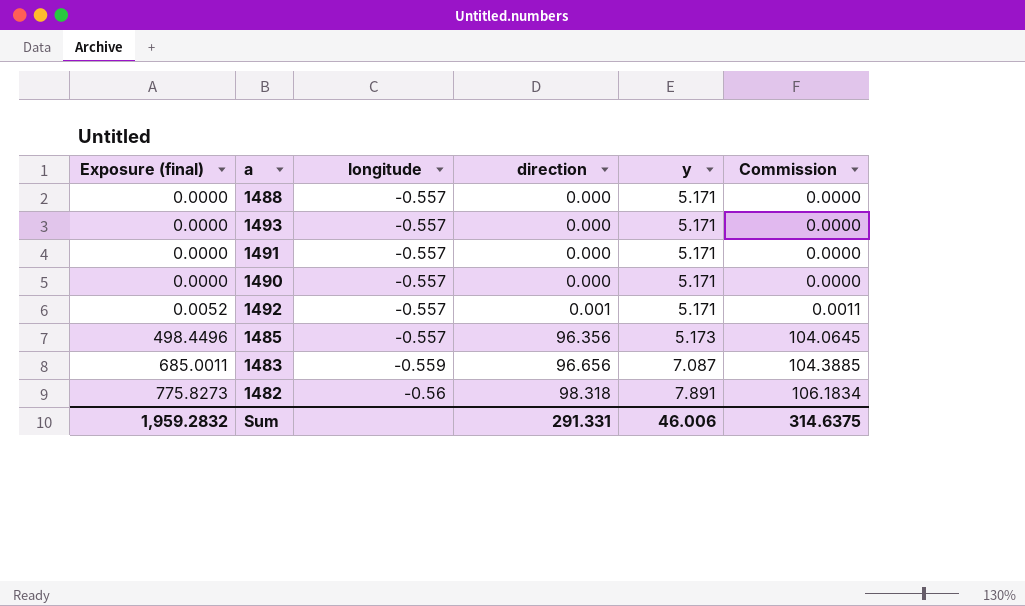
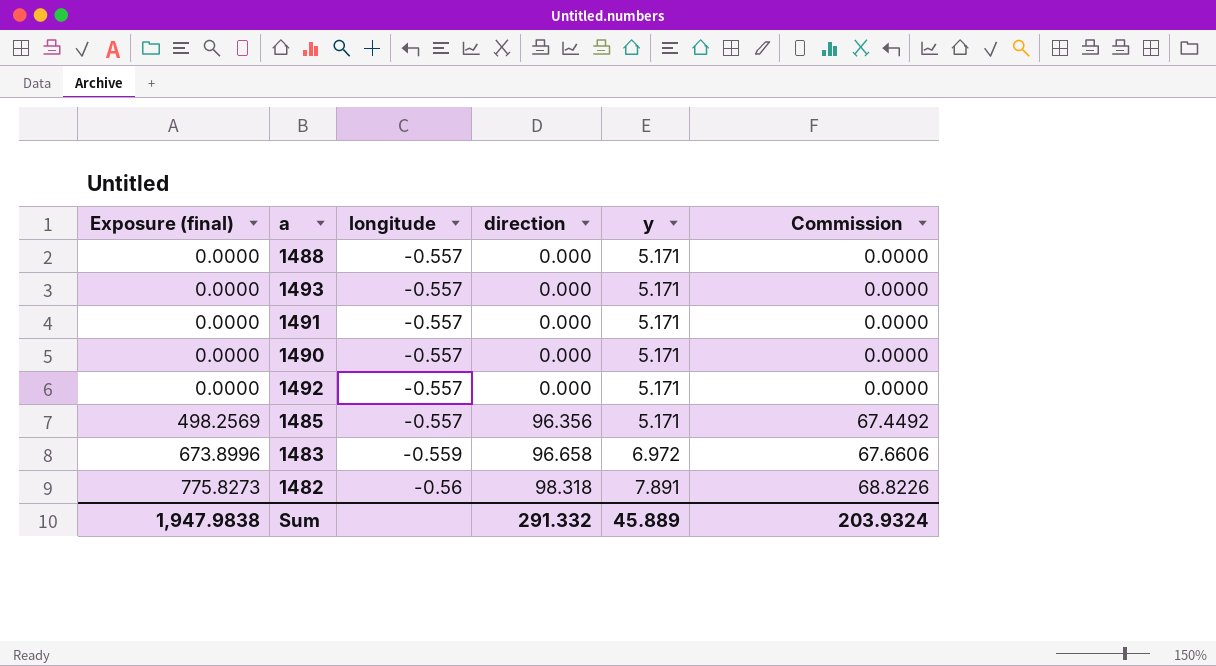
column Commission | formula: [direction] * 1.08 -> [direction] * 0.7
1492 | Exposure (final): 0.0052 -> 0.0000
1492 | direction: 0.001 -> 0.000
1485 | Exposure (final): 498.4496 -> 498.2569
1485 | y: 5.173 -> 5.171
1483 | Exposure (final): 685.0011 -> 673.8996
1483 | direction: 96.656 -> 96.658
1483 | y: 7.087 -> 6.972
Sum | Exposure (final): 1,959.2832 -> 1,947.9838
Sum | direction: 291.331 -> 291.332
Sum | y: 46.006 -> 45.889
Sum | Commission: 314.6375 -> 203.9324

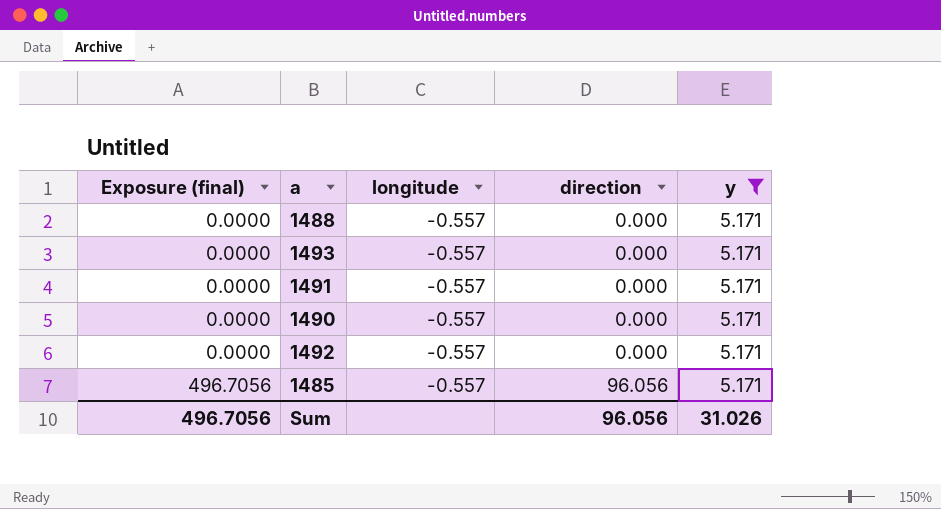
filter: none -> y = 5.171
column Commission | formula: [direction] * 0.7 -> none
1485 | Exposure (final): 498.2569 -> 496.7056
1485 | direction: 96.356 -> 96.056
Sum | Exposure (final): 1,947.9838 -> 496.7056
Sum | direction: 291.332 -> 96.056
Sum | y: 45.889 -> 31.026

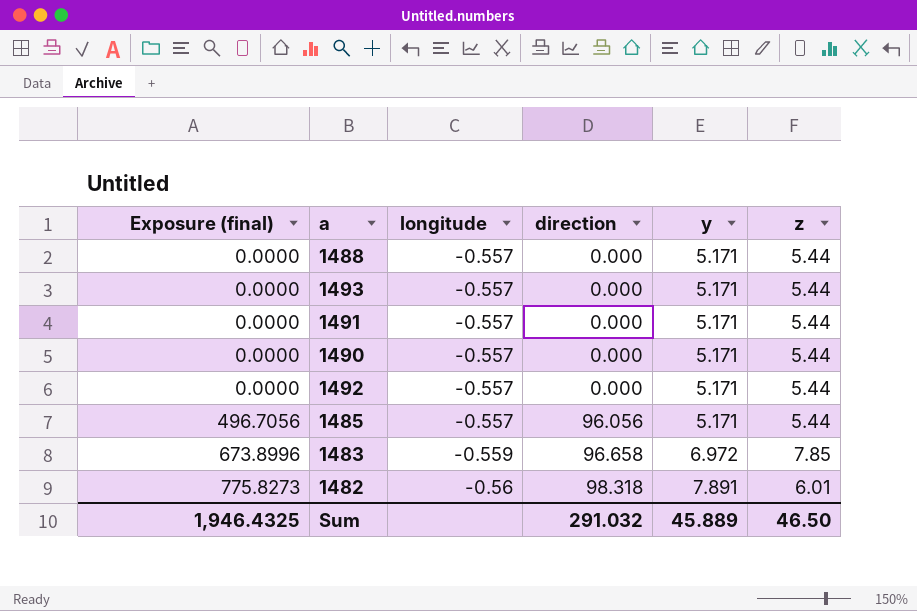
filter: y = 5.171 -> none
column z | position: none -> 6
Sum | Exposure (final): 496.7056 -> 1,946.4325
Sum | direction: 96.056 -> 291.032
Sum | y: 31.026 -> 45.889

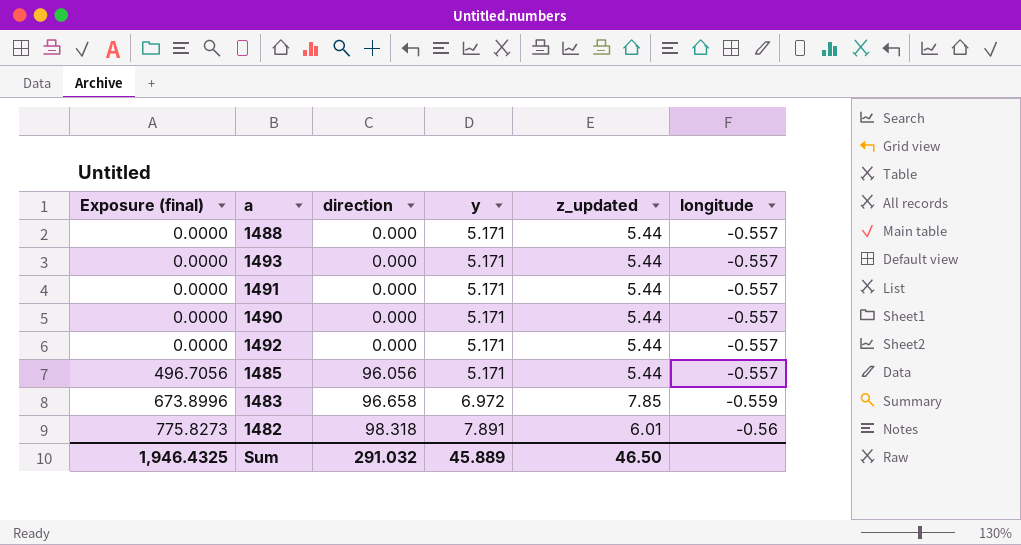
column name: z -> z_updated
column longitude | position: 3 -> 6

